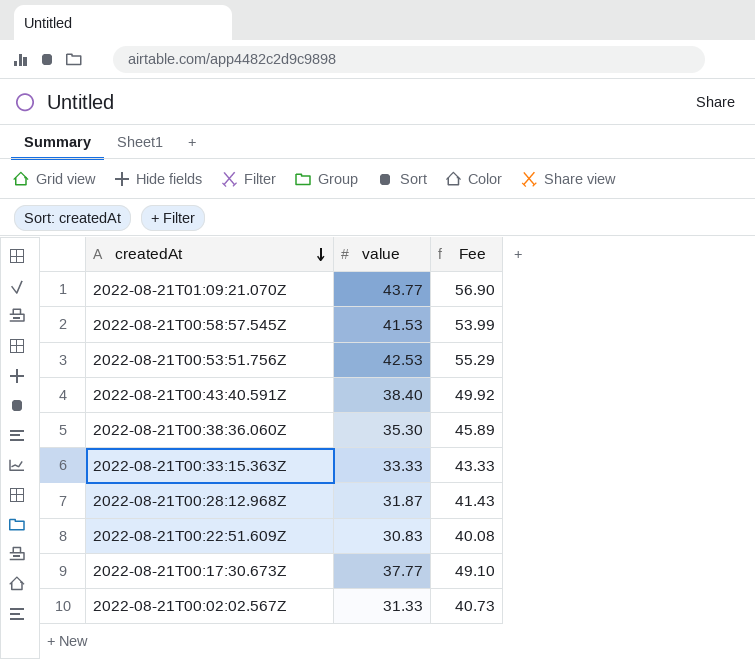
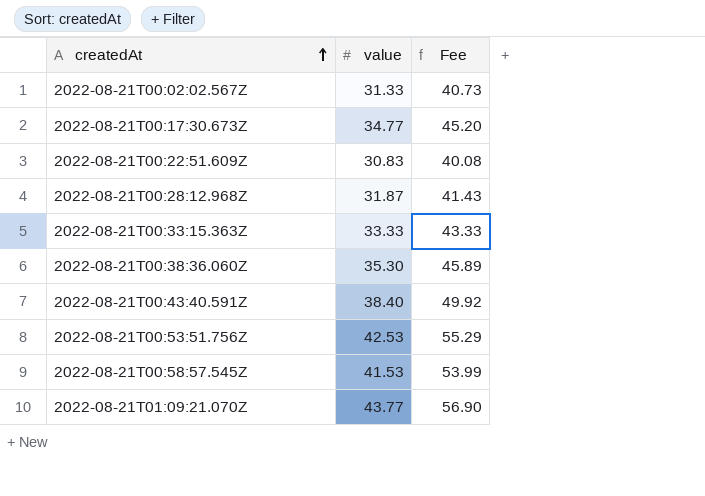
row order: createdAt descending -> createdAt ascending
2022-08-21T00:17:30.673Z | value: 37.77 -> 34.77
2022-08-21T00:17:30.673Z | Fee: 49.10 -> 45.20

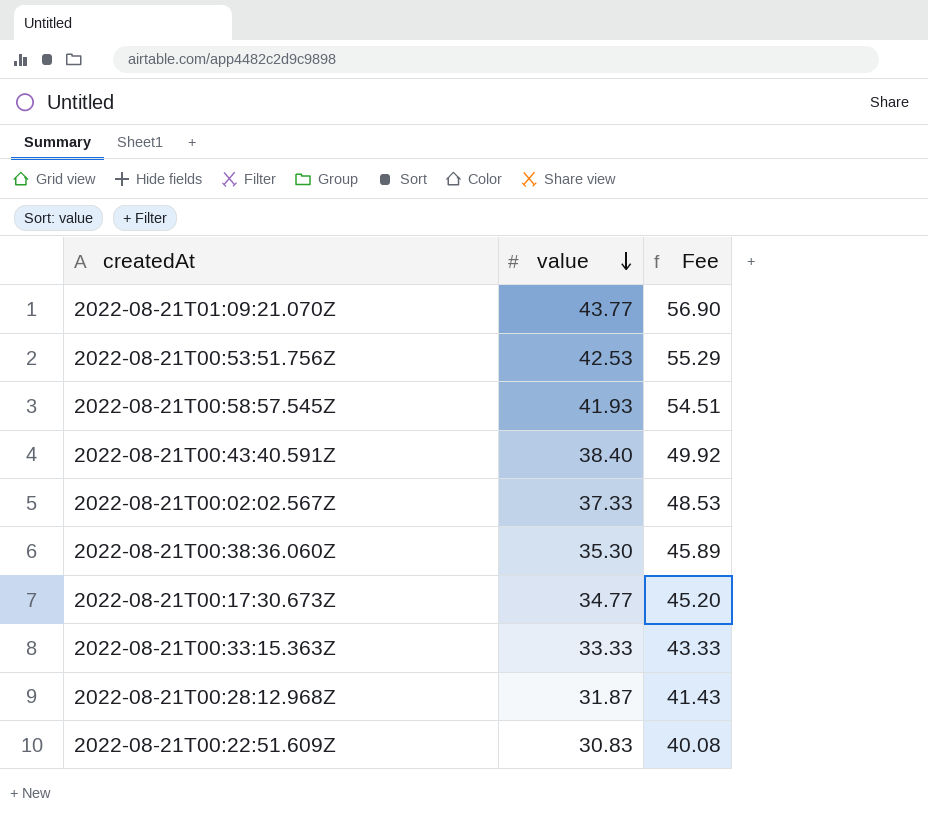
row order: createdAt ascending -> value descending
2022-08-21T00:58:57.545Z | value: 41.53 -> 41.93
2022-08-21T00:58:57.545Z | Fee: 53.99 -> 54.51
2022-08-21T00:02:02.567Z | value: 31.33 -> 37.33
2022-08-21T00:02:02.567Z | Fee: 40.73 -> 48.53

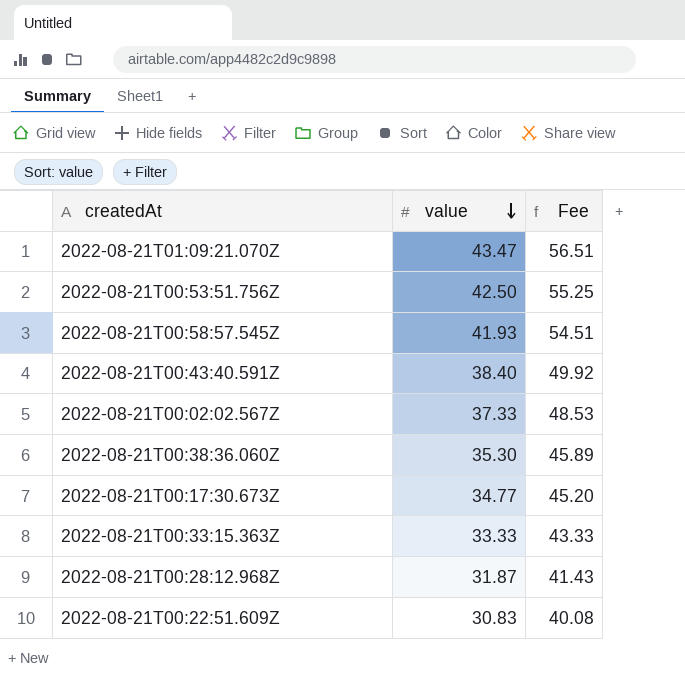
2022-08-21T01:09:21.070Z | value: 43.77 -> 43.47
2022-08-21T01:09:21.070Z | Fee: 56.90 -> 56.51
2022-08-21T00:53:51.756Z | value: 42.53 -> 42.50
2022-08-21T00:53:51.756Z | Fee: 55.29 -> 55.25

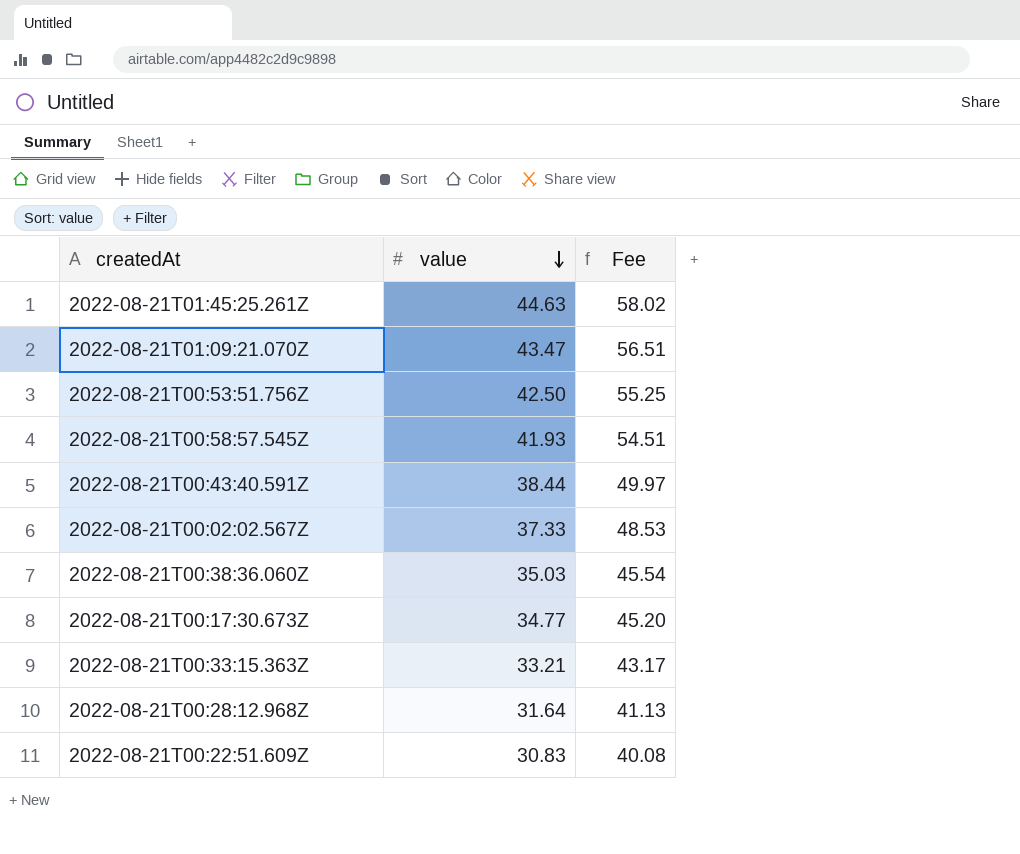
row 2022-08-21T01:45:25.261Z: none -> 44.63 | 58.02
2022-08-21T00:43:40.591Z | value: 38.40 -> 38.44
2022-08-21T00:43:40.591Z | Fee: 49.92 -> 49.97
2022-08-21T00:38:36.060Z | value: 35.30 -> 35.03
2022-08-21T00:38:36.060Z | Fee: 45.89 -> 45.54
2022-08-21T00:33:15.363Z | value: 33.33 -> 33.21
2022-08-21T00:33:15.363Z | Fee: 43.33 -> 43.17
2022-08-21T00:28:12.968Z | value: 31.87 -> 31.64
2022-08-21T00:28:12.968Z | Fee: 41.43 -> 41.13

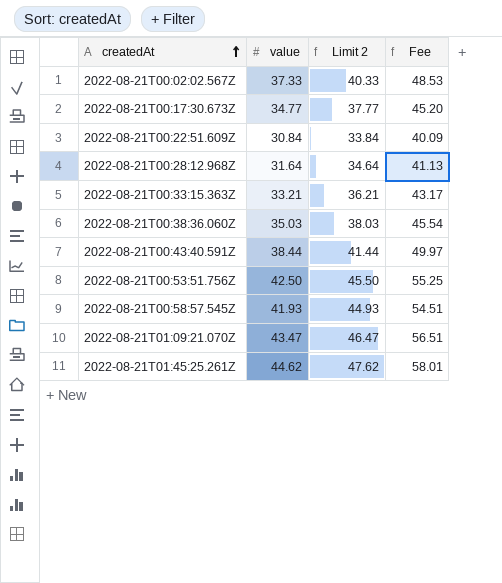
row order: value descending -> createdAt ascending
column Limit 2 | formula: none -> [value] + 3
2022-08-21T00:22:51.609Z | value: 30.83 -> 30.84
2022-08-21T00:22:51.609Z | Fee: 40.08 -> 40.09
2022-08-21T01:45:25.261Z | value: 44.63 -> 44.62
2022-08-21T01:45:25.261Z | Fee: 58.02 -> 58.01

